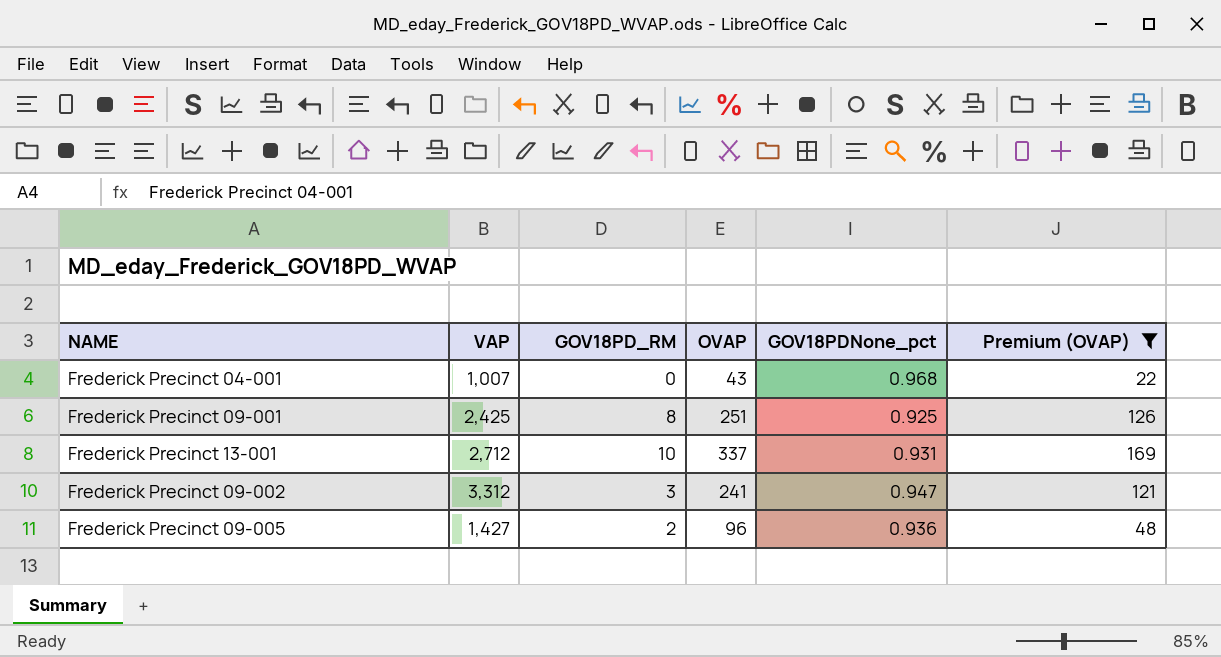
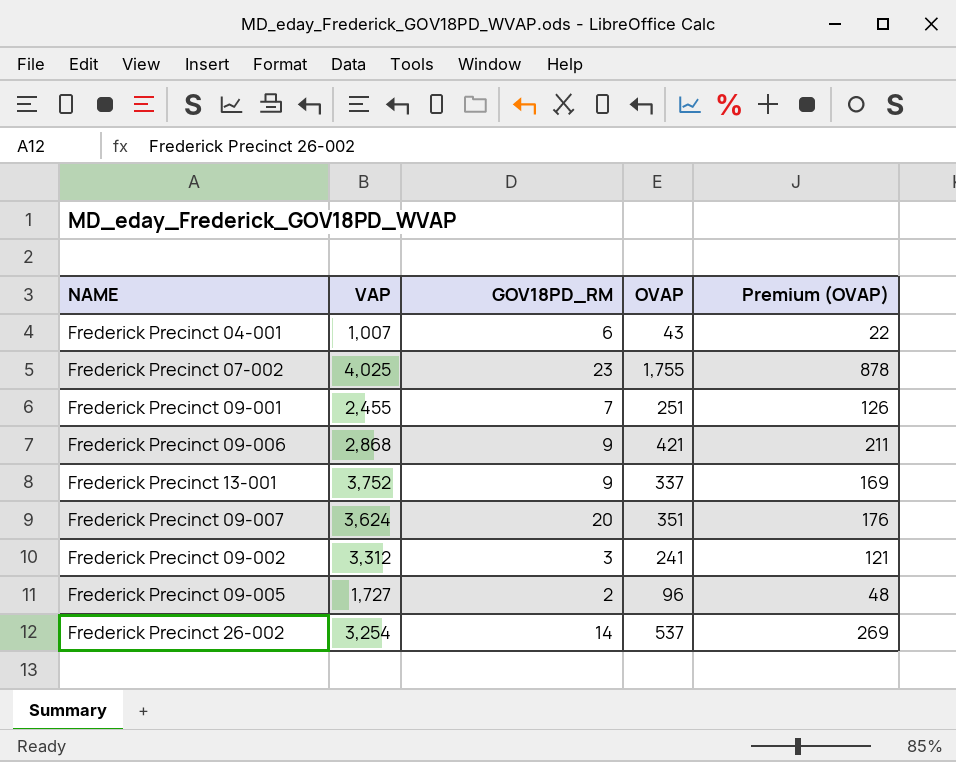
filter: Premium (OVAP) <= 169 -> none
column GOV18PDNone_pct | position: 5 -> none
Frederick Precinct 04-001 | GOV18PD_RM: 0 -> 6
Frederick Precinct 09-001 | VAP: 2,425 -> 2,455
Frederick Precinct 09-001 | GOV18PD_RM: 8 -> 7
Frederick Precinct 13-001 | VAP: 2,712 -> 3,752
Frederick Precinct 13-001 | GOV18PD_RM: 10 -> 9
Frederick Precinct 09-005 | VAP: 1,427 -> 1,727

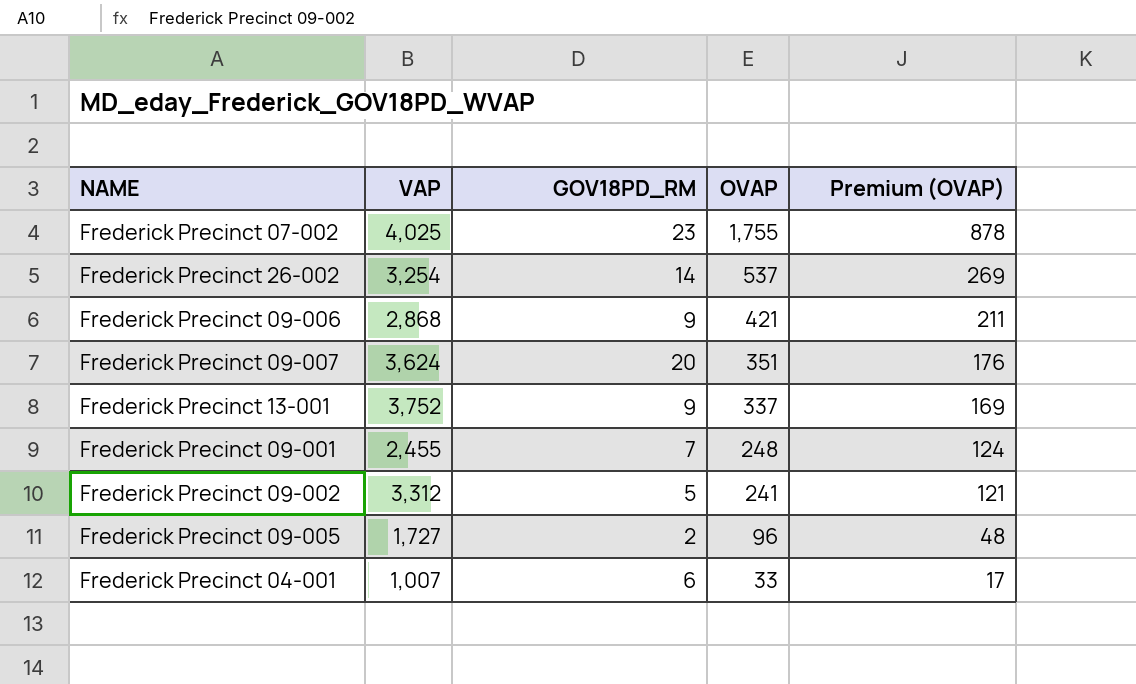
row order: none -> OVAP descending
Frederick Precinct 09-001 | OVAP: 251 -> 248
Frederick Precinct 09-001 | Premium (OVAP): 126 -> 124
Frederick Precinct 09-002 | GOV18PD_RM: 3 -> 5
Frederick Precinct 04-001 | OVAP: 43 -> 33
Frederick Precinct 04-001 | Premium (OVAP): 22 -> 17

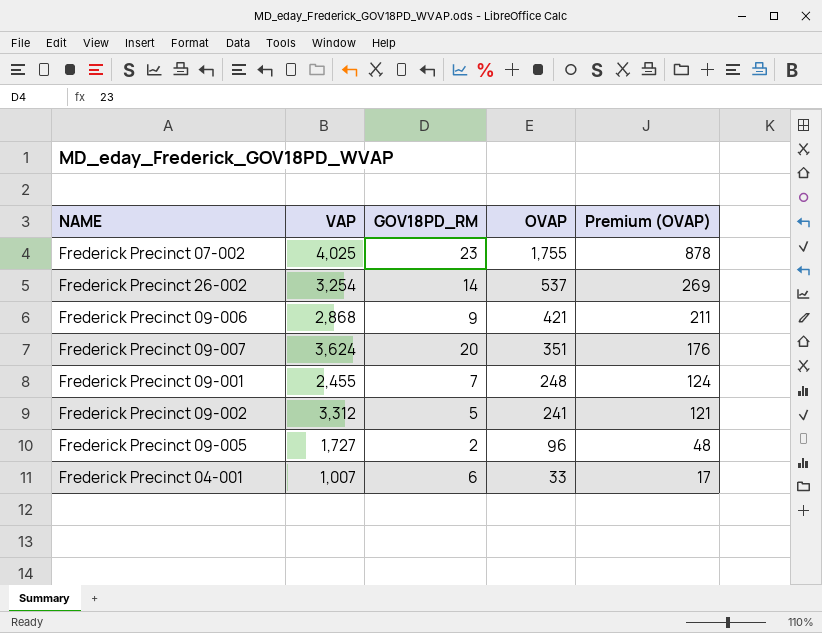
row Frederick Precinct 13-001: 3,752 | 9 | 337 | 169 -> none

